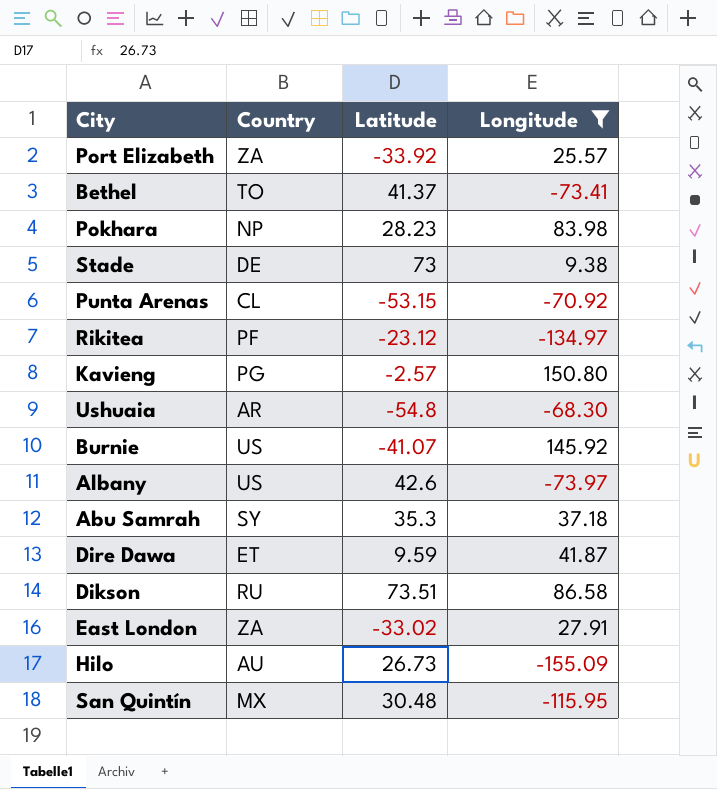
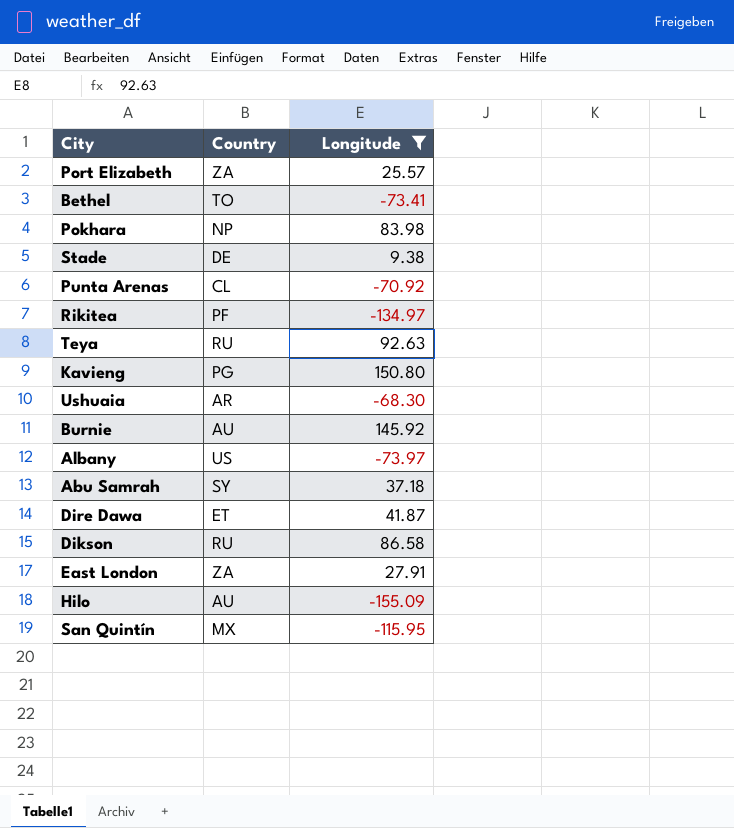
column Latitude | position: 3 -> none
row Teya: none -> RU | 92.63
Burnie | Country: US -> AU

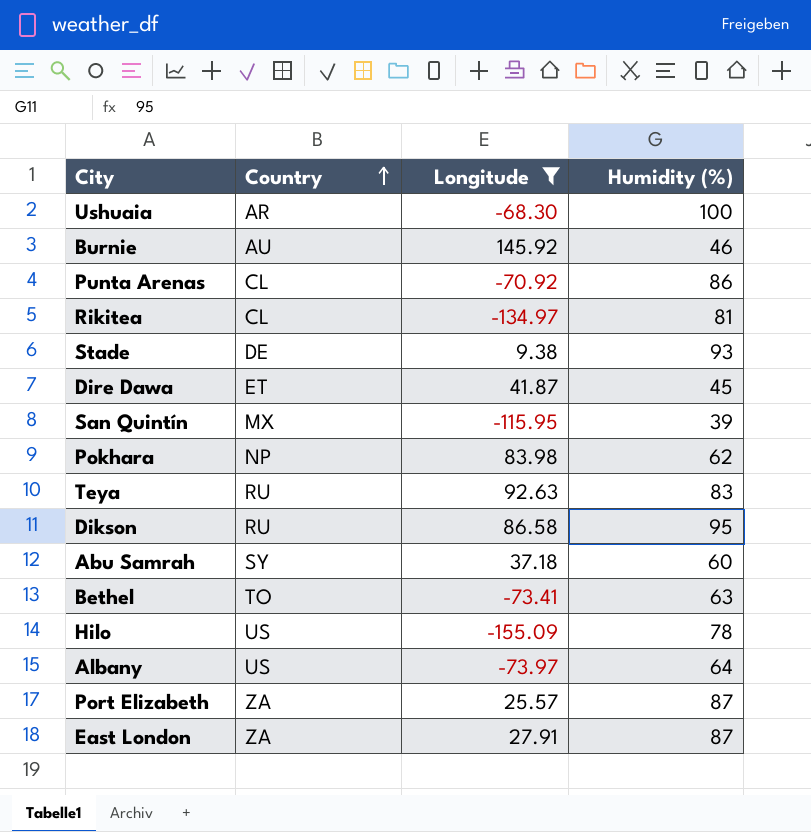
row order: none -> Country ascending
column Humidity (%) | position: none -> 4
row Kavieng: PG | 150.80 -> none
Rikitea | Country: PF -> CL
Hilo | Country: AU -> US

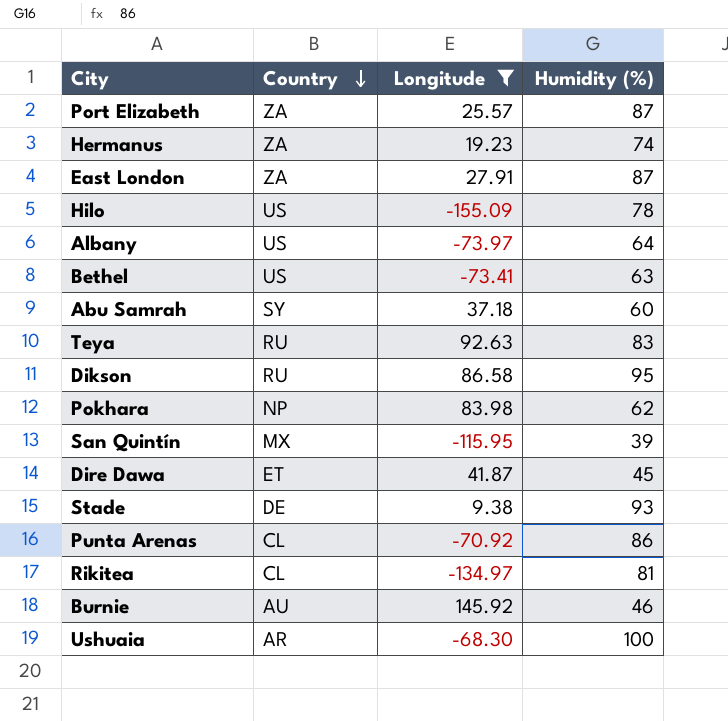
row order: Country ascending -> Country descending
row Hermanus: none -> ZA | 19.23 | 74
Bethel | Country: TO -> US

